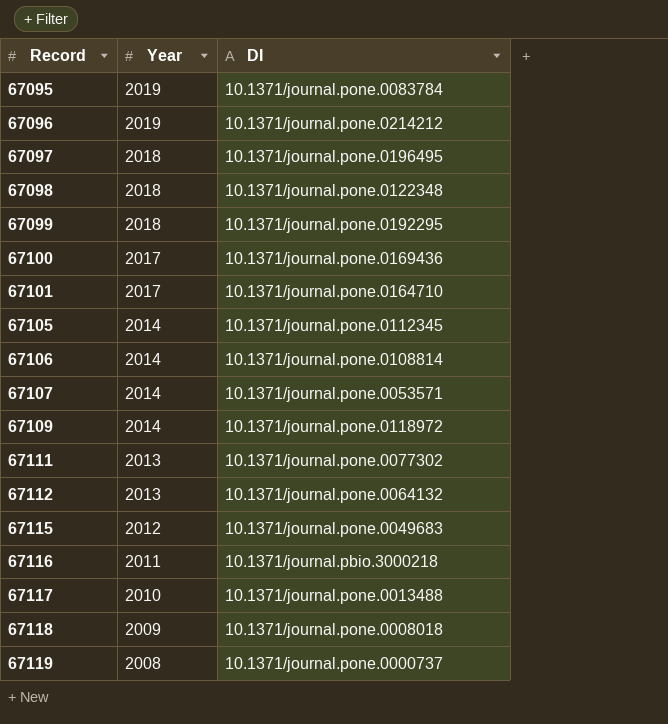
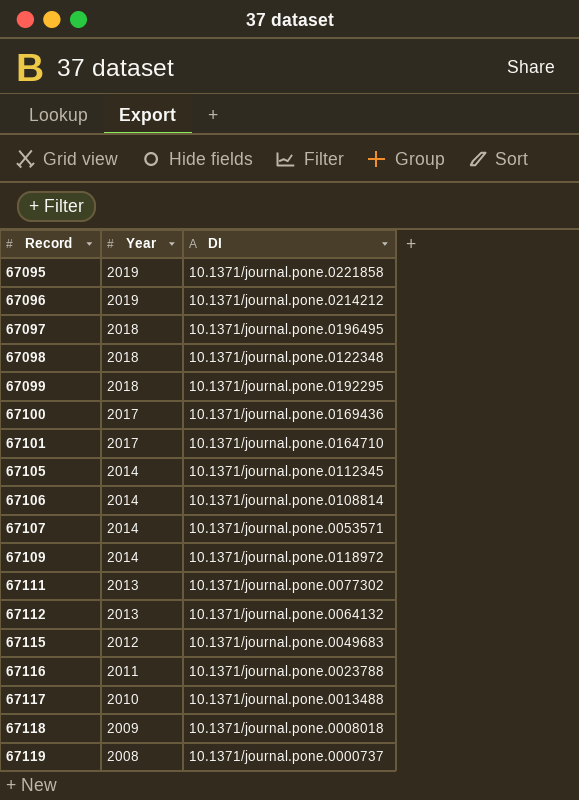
67095 | DI: 10.1371/journal.pone.0083784 -> 10.1371/journal.pone.0221858
67116 | DI: 10.1371/journal.pbio.3000218 -> 10.1371/journal.pone.0023788

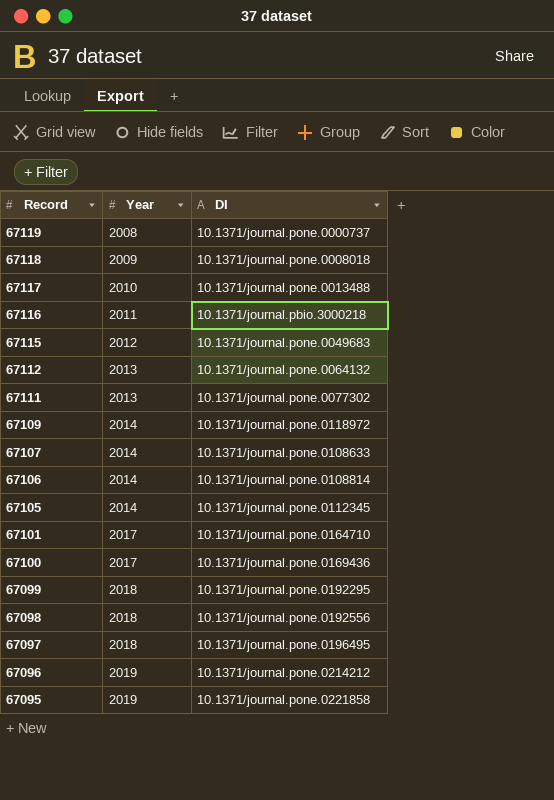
row order: Record ascending -> Record descending
67116 | DI: 10.1371/journal.pone.0023788 -> 10.1371/journal.pbio.3000218
67107 | DI: 10.1371/journal.pone.0053571 -> 10.1371/journal.pone.0108633
67098 | DI: 10.1371/journal.pone.0122348 -> 10.1371/journal.pone.0192556

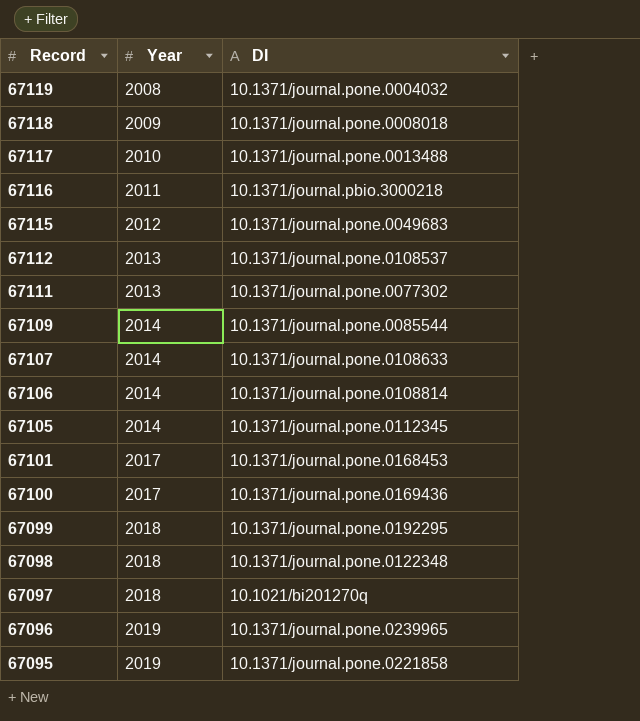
67119 | DI: 10.1371/journal.pone.0000737 -> 10.1371/journal.pone.0004032
67112 | DI: 10.1371/journal.pone.0064132 -> 10.1371/journal.pone.0108537
67109 | DI: 10.1371/journal.pone.0118972 -> 10.1371/journal.pone.0085544
67101 | DI: 10.1371/journal.pone.0164710 -> 10.1371/journal.pone.0168453
67098 | DI: 10.1371/journal.pone.0192556 -> 10.1371/journal.pone.0122348
67097 | DI: 10.1371/journal.pone.0196495 -> 10.1021/bi201270q
67096 | DI: 10.1371/journal.pone.0214212 -> 10.1371/journal.pone.0239965

